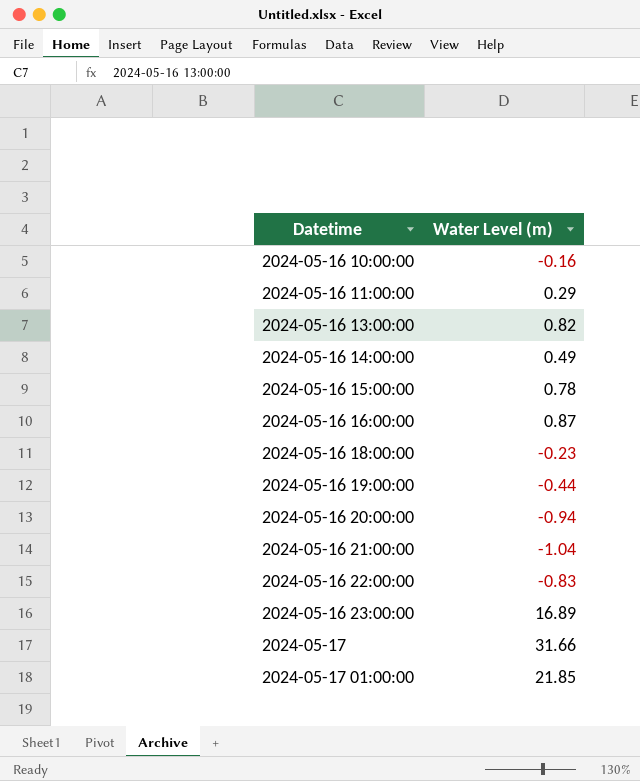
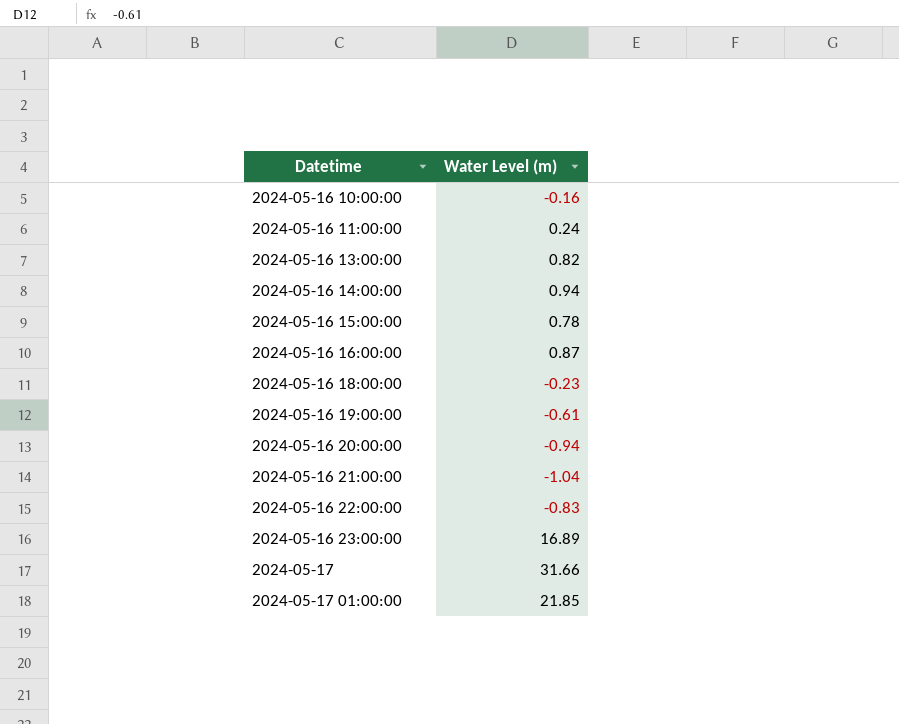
2024-05-16 11:00:00 | Water Level (m): 0.29 -> 0.24
2024-05-16 14:00:00 | Water Level (m): 0.49 -> 0.94
2024-05-16 19:00:00 | Water Level (m): -0.44 -> -0.61

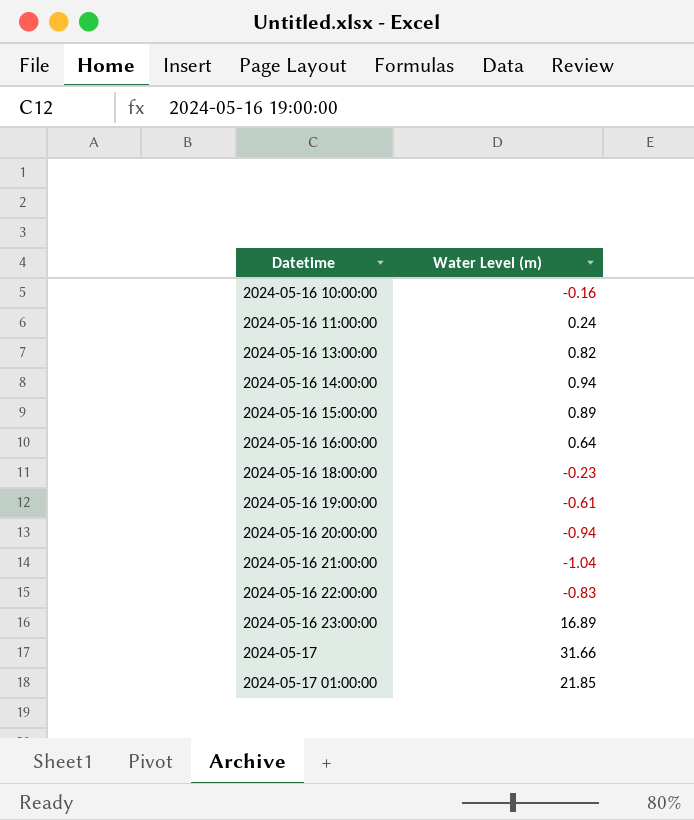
2024-05-16 15:00:00 | Water Level (m): 0.78 -> 0.89
2024-05-16 16:00:00 | Water Level (m): 0.87 -> 0.64

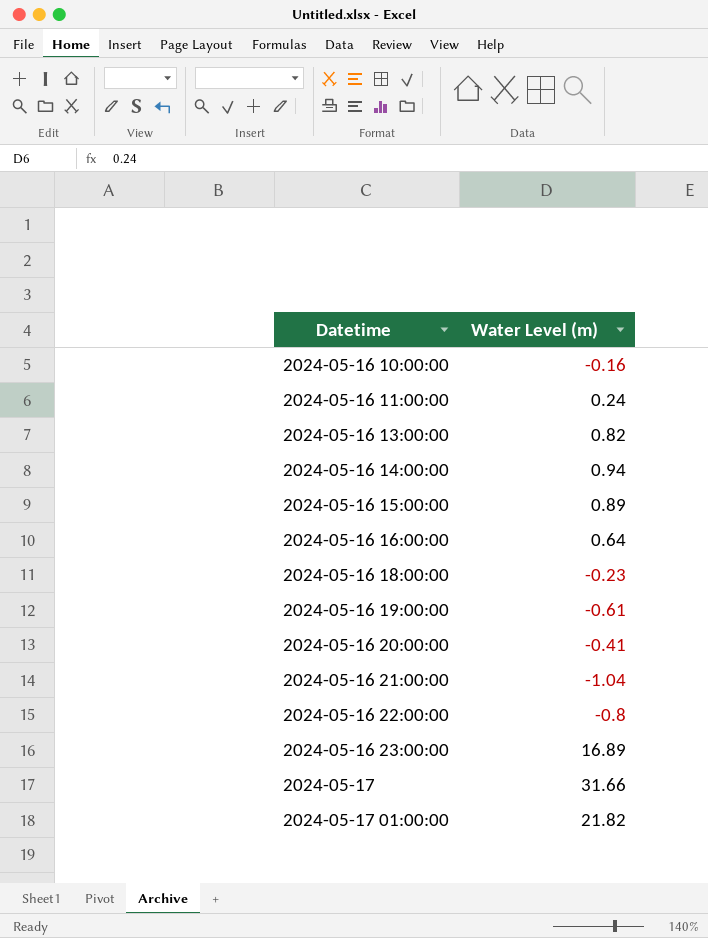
2024-05-16 20:00:00 | Water Level (m): -0.94 -> -0.41
2024-05-16 22:00:00 | Water Level (m): -0.83 -> -0.8
2024-05-17 01:00:00 | Water Level (m): 21.85 -> 21.82

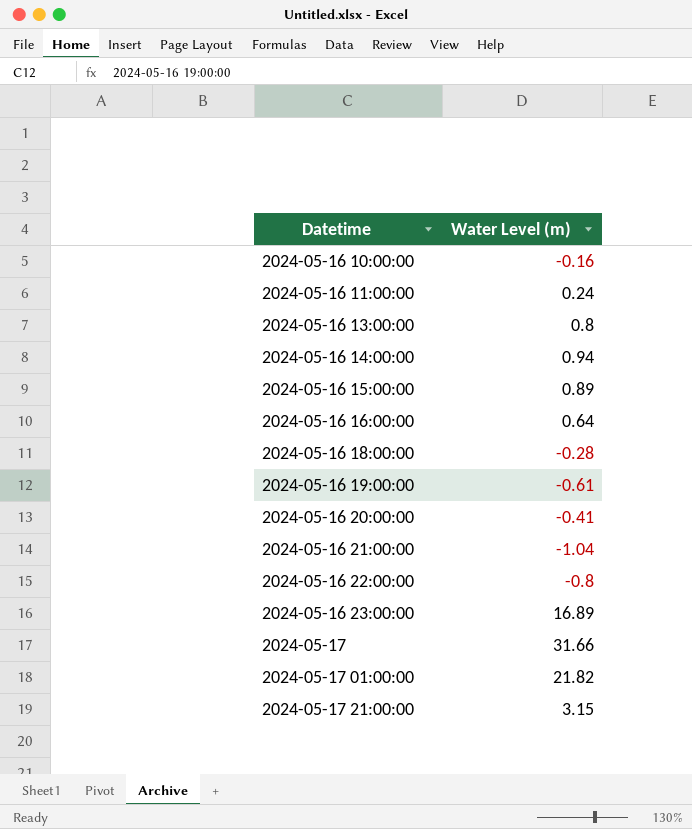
2024-05-16 13:00:00 | Water Level (m): 0.82 -> 0.8
2024-05-16 18:00:00 | Water Level (m): -0.23 -> -0.28
row 2024-05-17 21:00:00: none -> 3.15

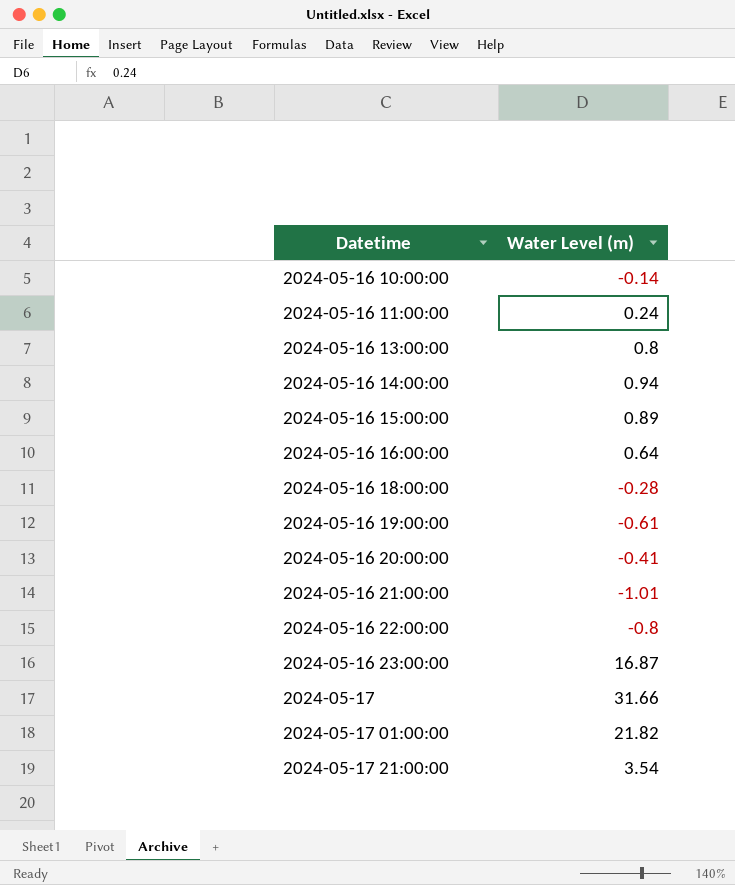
2024-05-16 10:00:00 | Water Level (m): -0.16 -> -0.14
2024-05-16 21:00:00 | Water Level (m): -1.04 -> -1.01
2024-05-16 23:00:00 | Water Level (m): 16.89 -> 16.87
2024-05-17 21:00:00 | Water Level (m): 3.15 -> 3.54

